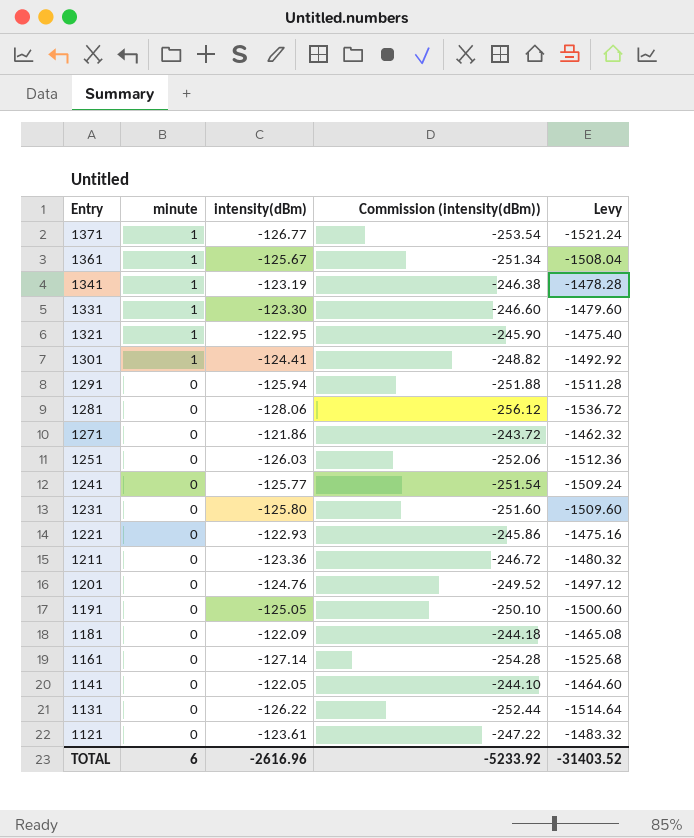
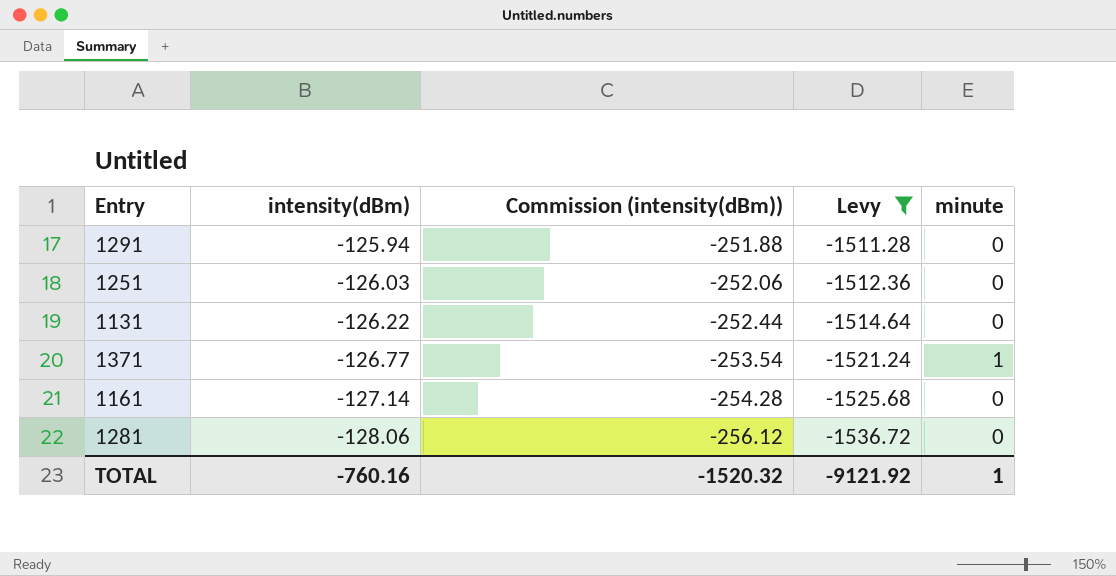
filter: none -> Levy <= -1511.28
row order: Entry descending -> intensity(dBm) descending
column minute | position: 2 -> 5
TOTAL | intensity(dBm): -2616.96 -> -760.16
TOTAL | Commission (intensity(dBm)): -5233.92 -> -1520.32
TOTAL | Levy: -31403.52 -> -9121.92
TOTAL | minute: 6 -> 1

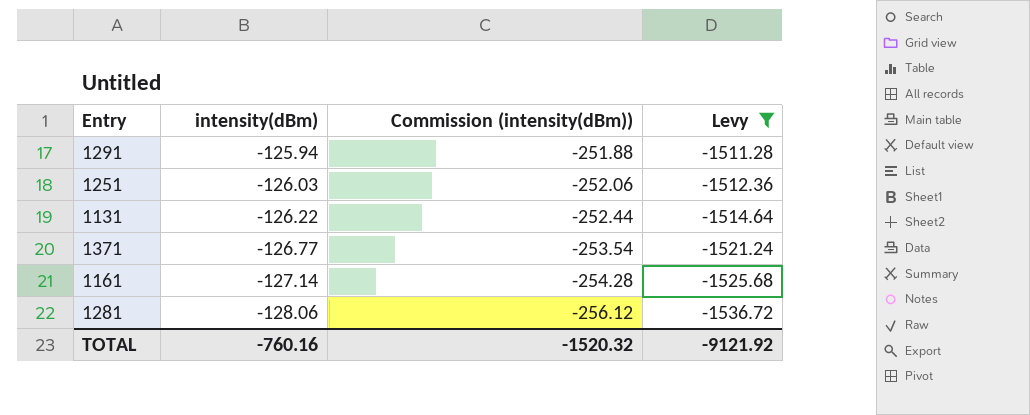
column minute | position: 5 -> none

